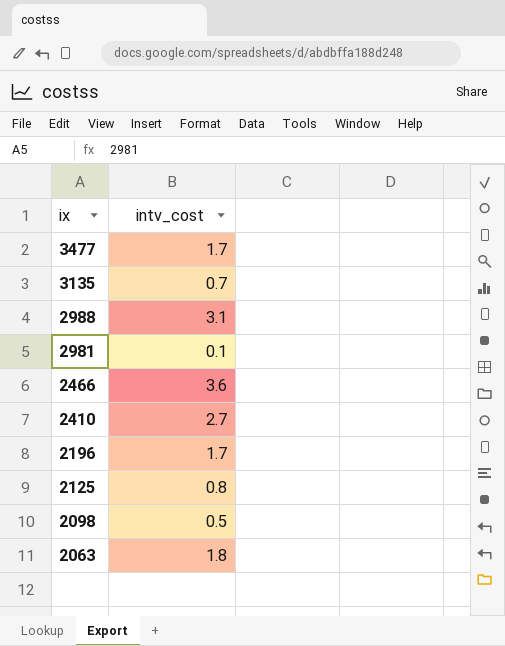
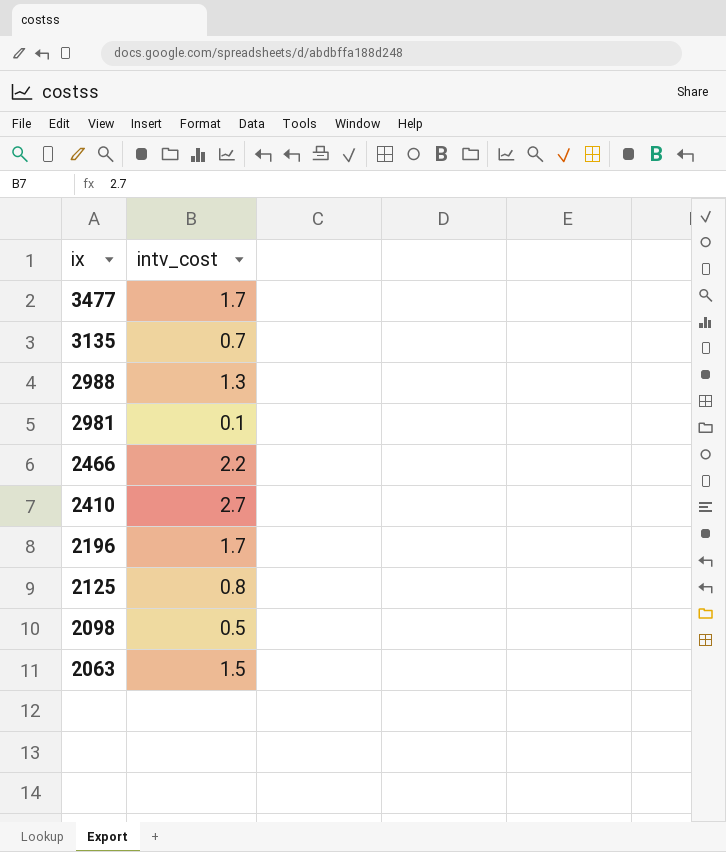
2988 | intv_cost: 3.1 -> 1.3
2466 | intv_cost: 3.6 -> 2.2
2063 | intv_cost: 1.8 -> 1.5

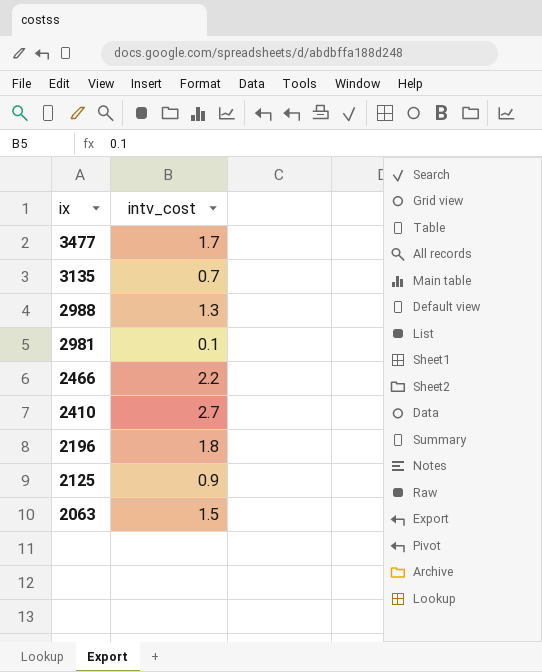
row 2098: 0.5 -> none
2196 | intv_cost: 1.7 -> 1.8
2125 | intv_cost: 0.8 -> 0.9

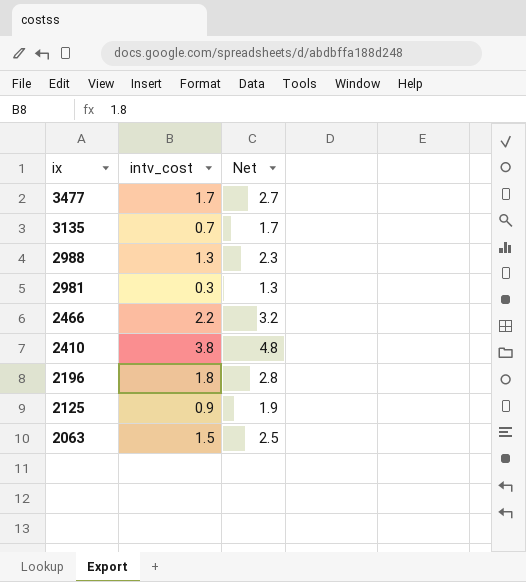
column Net | formula: none -> [intv_cost] + 1
2981 | intv_cost: 0.1 -> 0.3
2410 | intv_cost: 2.7 -> 3.8

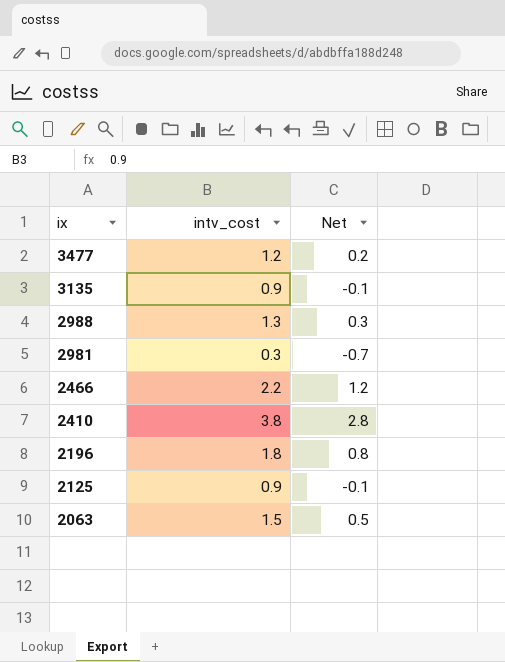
column Net | formula: [intv_cost] + 1 -> [intv_cost] - 1
3477 | intv_cost: 1.7 -> 1.2
3135 | intv_cost: 0.7 -> 0.9

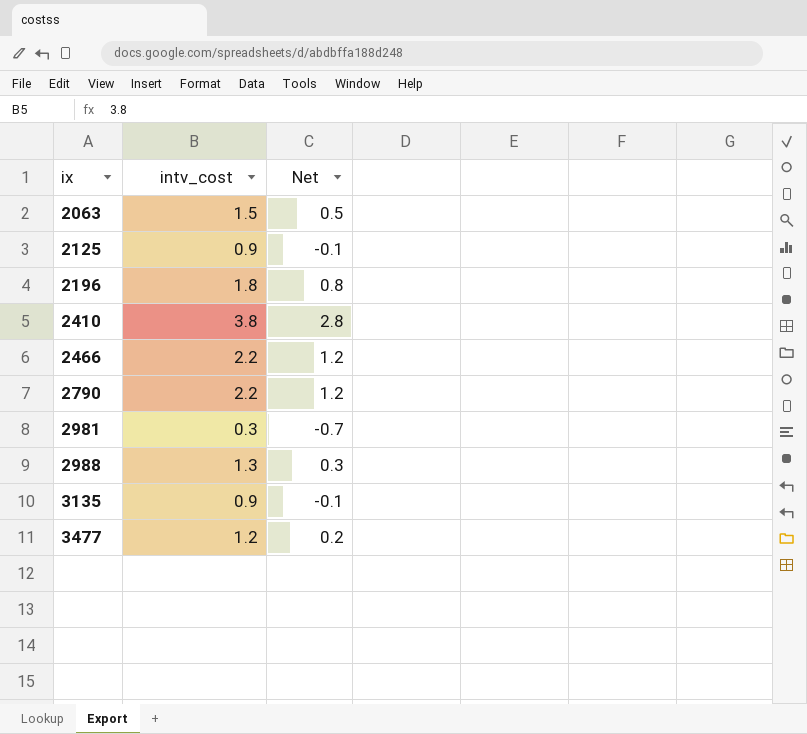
row order: ix descending -> ix ascending
row 2790: none -> 2.2 | 1.2

